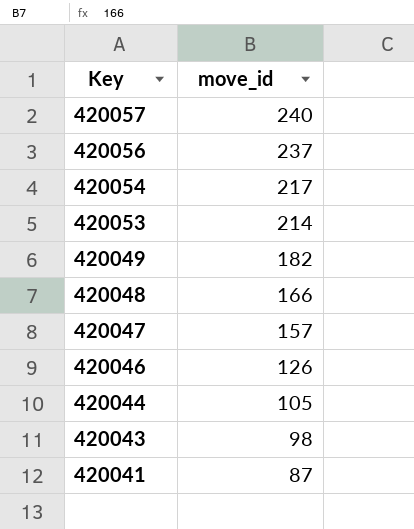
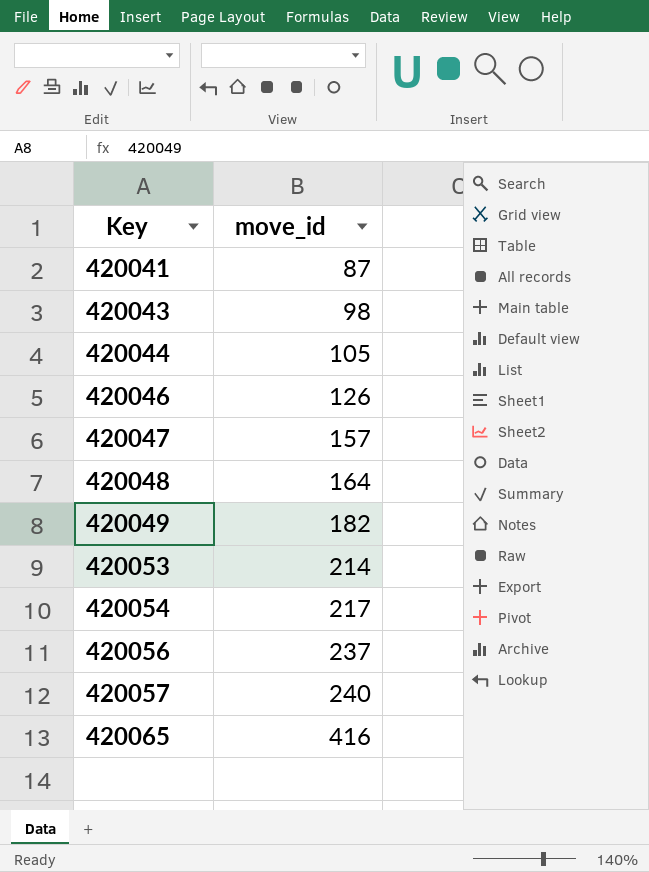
row order: Key descending -> Key ascending
420048 | move_id: 166 -> 164
row 420065: none -> 416

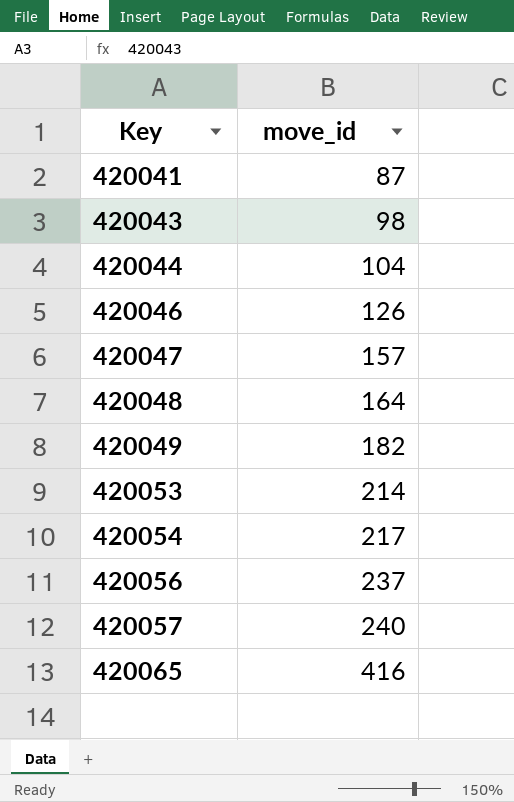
420044 | move_id: 105 -> 104

